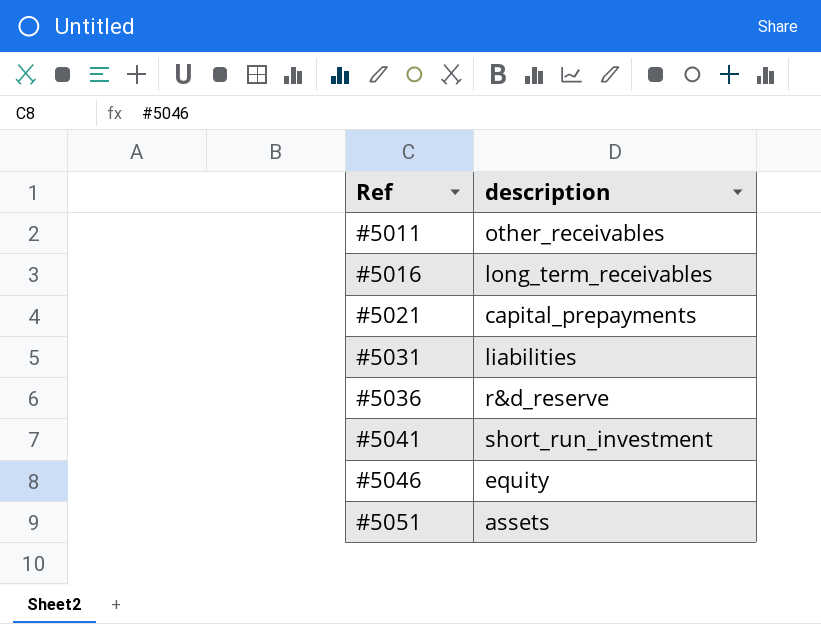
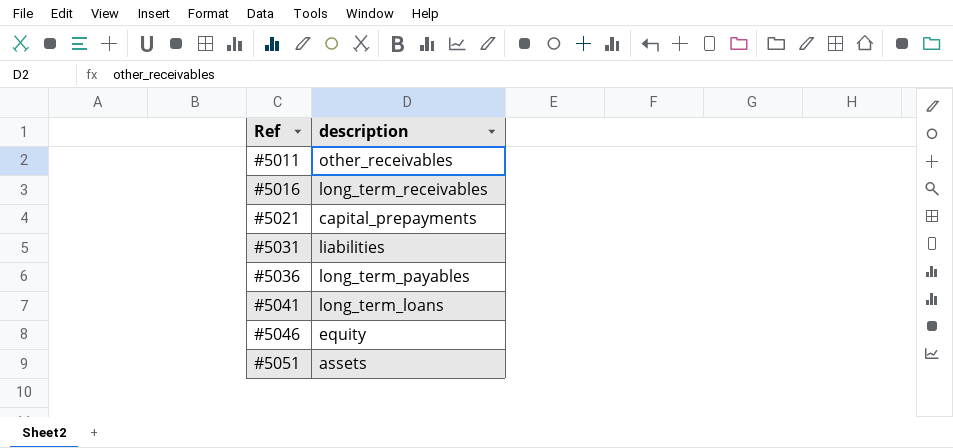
#5036 | description: r&d_reserve -> long_term_payables
#5041 | description: short_run_investment -> long_term_loans

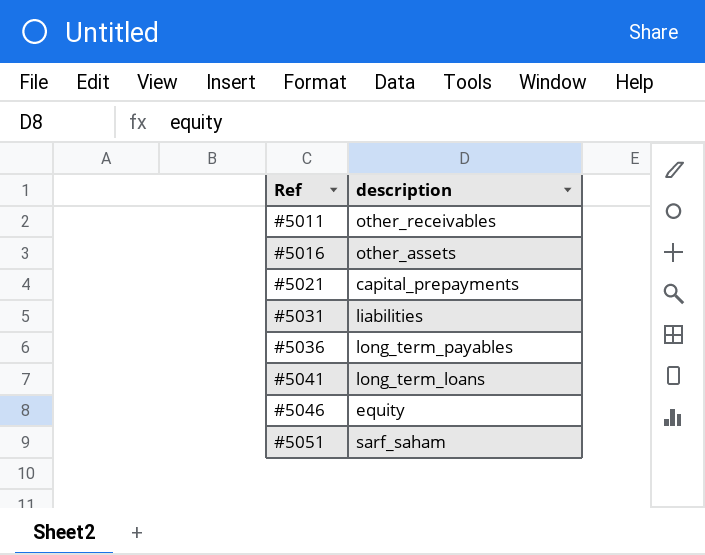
#5016 | description: long_term_receivables -> other_assets
#5051 | description: assets -> sarf_saham

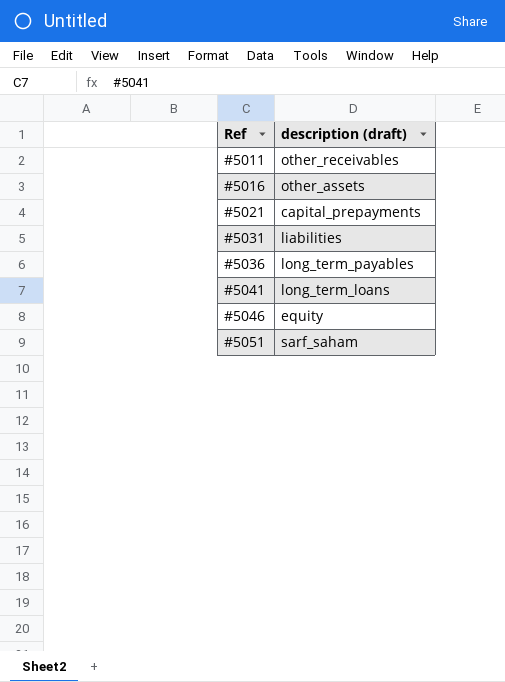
column name: description -> description (draft)

